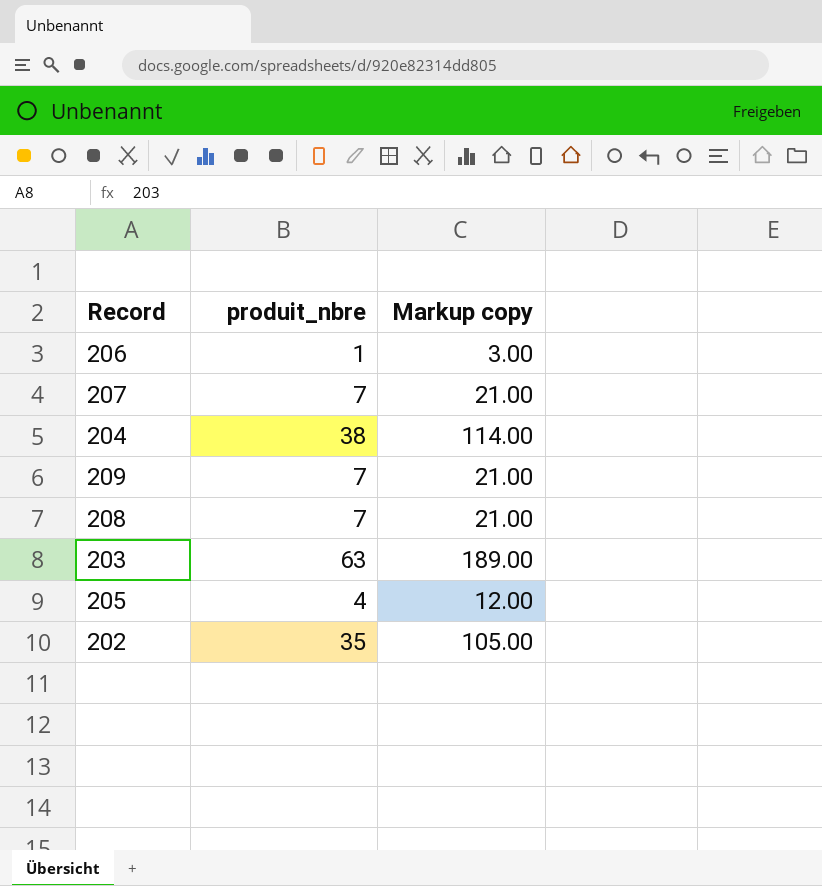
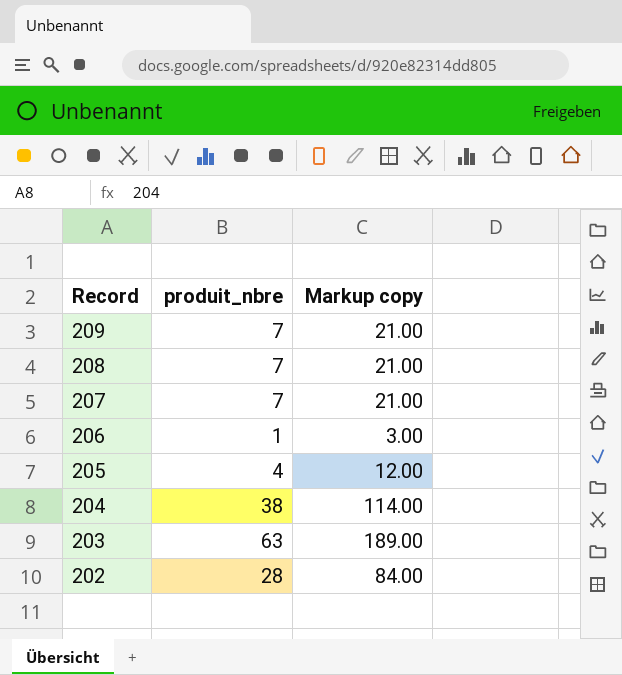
row order: none -> Record descending
202 | produit_nbre: 35 -> 28
202 | Markup copy: 105.00 -> 84.00

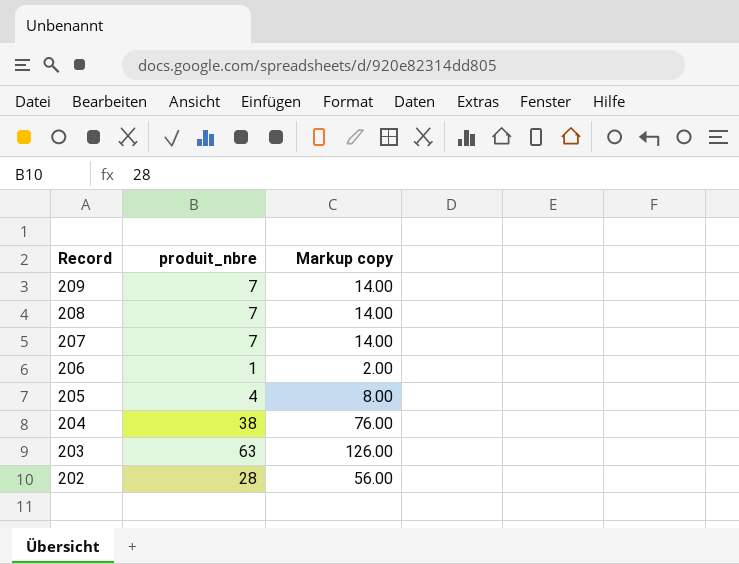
column Markup copy | formula: [produit_nbre] * 3 -> [produit_nbre] * 2

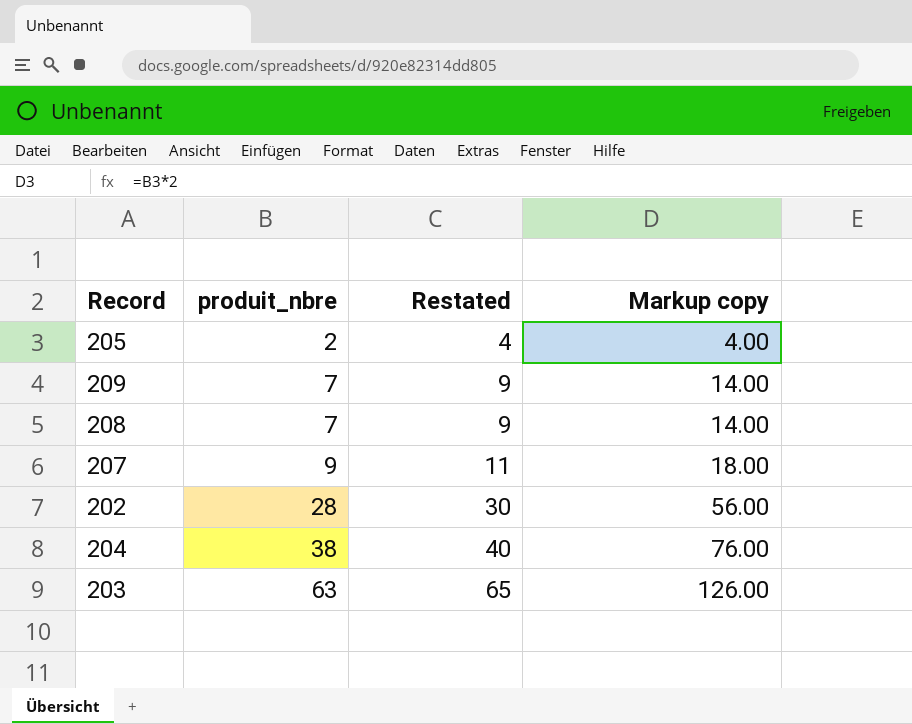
row order: Record descending -> produit_nbre ascending
column Restated | formula: none -> [produit_nbre] + 2
row 206: 1 | 2.00 -> none
205 | produit_nbre: 4 -> 2
205 | Markup copy: 8.00 -> 4.00
207 | produit_nbre: 7 -> 9
207 | Markup copy: 14.00 -> 18.00

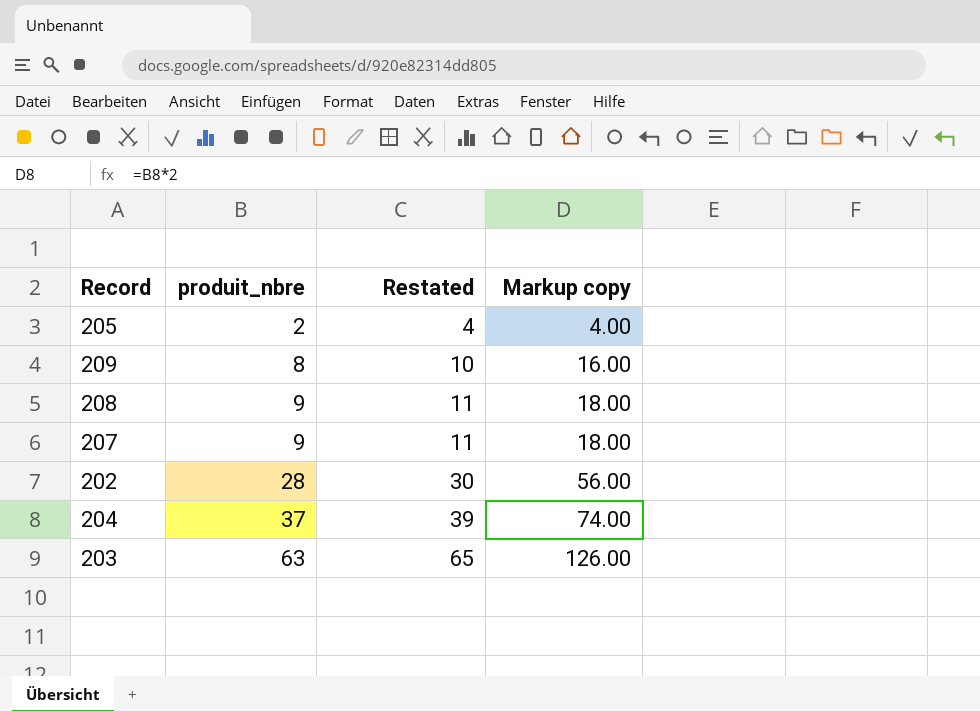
209 | produit_nbre: 7 -> 8
209 | Restated: 9 -> 10
209 | Markup copy: 14.00 -> 16.00
208 | produit_nbre: 7 -> 9
208 | Restated: 9 -> 11
208 | Markup copy: 14.00 -> 18.00
204 | produit_nbre: 38 -> 37
204 | Restated: 40 -> 39
204 | Markup copy: 76.00 -> 74.00

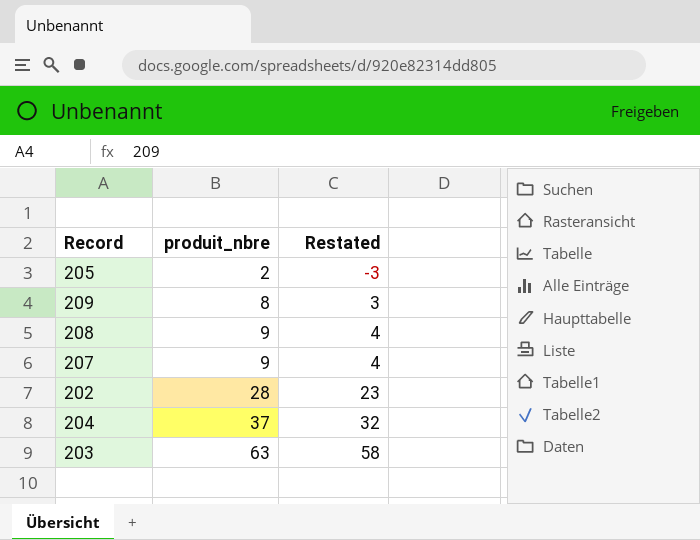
column Markup copy | formula: [produit_nbre] * 2 -> none
column Restated | formula: [produit_nbre] + 2 -> [produit_nbre] - 5

